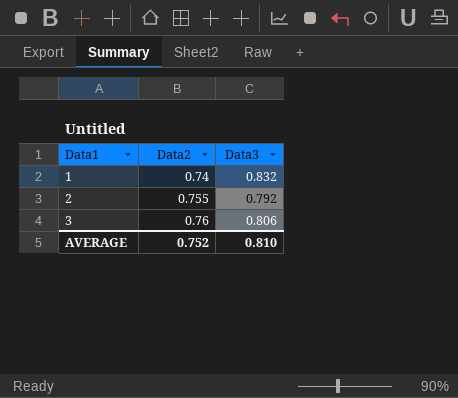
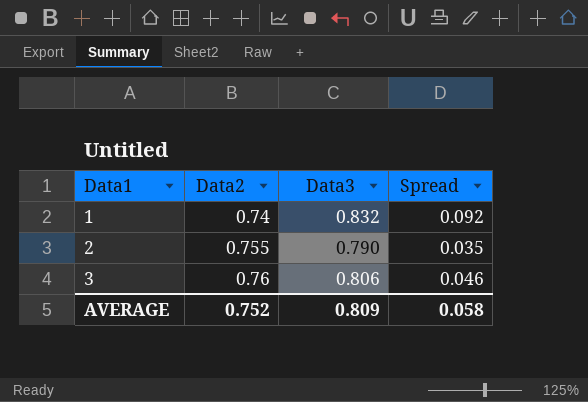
column Spread | formula: none -> [Data3] - [Data2]
2 | Data3: 0.792 -> 0.790
AVERAGE | Data3: 0.810 -> 0.809

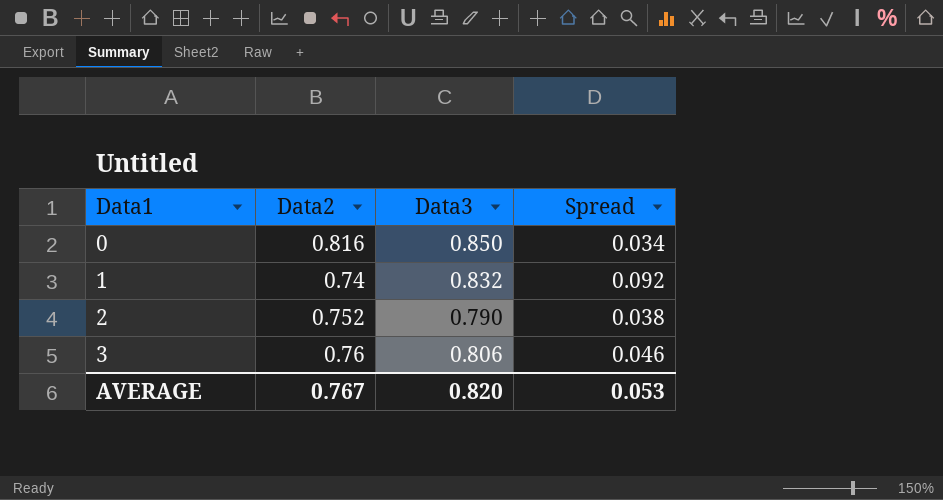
row 0: none -> 0.816 | 0.850 | 0.034
2 | Data2: 0.755 -> 0.752
2 | Spread: 0.035 -> 0.038
AVERAGE | Data2: 0.752 -> 0.767
AVERAGE | Data3: 0.809 -> 0.820
AVERAGE | Spread: 0.058 -> 0.053

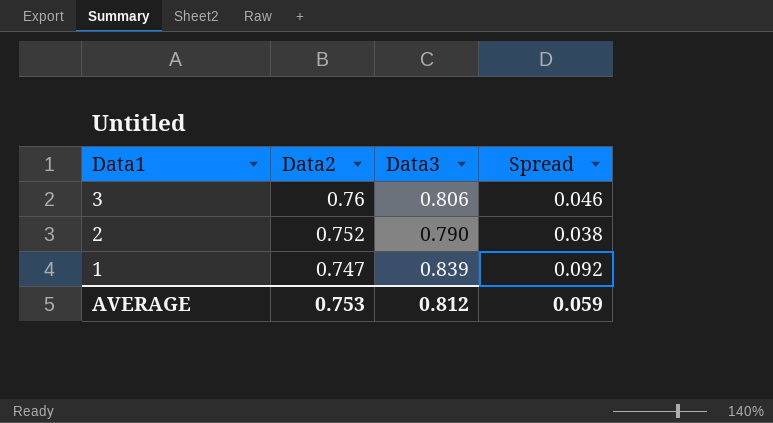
row order: Data1 ascending -> Data1 descending
row 0: 0.816 | 0.850 | 0.034 -> none
1 | Data2: 0.74 -> 0.747
1 | Data3: 0.832 -> 0.839
AVERAGE | Data2: 0.767 -> 0.753
AVERAGE | Data3: 0.820 -> 0.812
AVERAGE | Spread: 0.053 -> 0.059

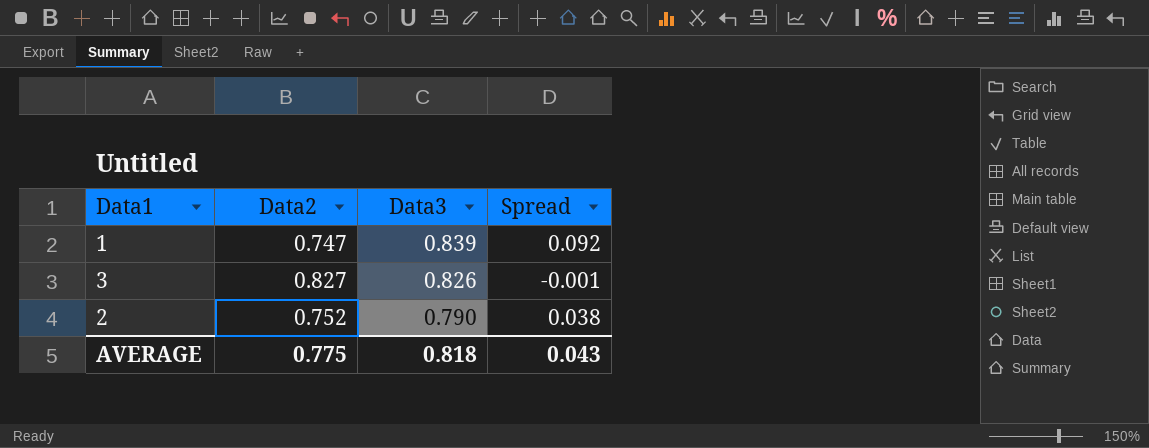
row order: Data1 descending -> Data3 descending
3 | Data2: 0.76 -> 0.827
3 | Data3: 0.806 -> 0.826
3 | Spread: 0.046 -> -0.001
AVERAGE | Data2: 0.753 -> 0.775
AVERAGE | Data3: 0.812 -> 0.818
AVERAGE | Spread: 0.059 -> 0.043

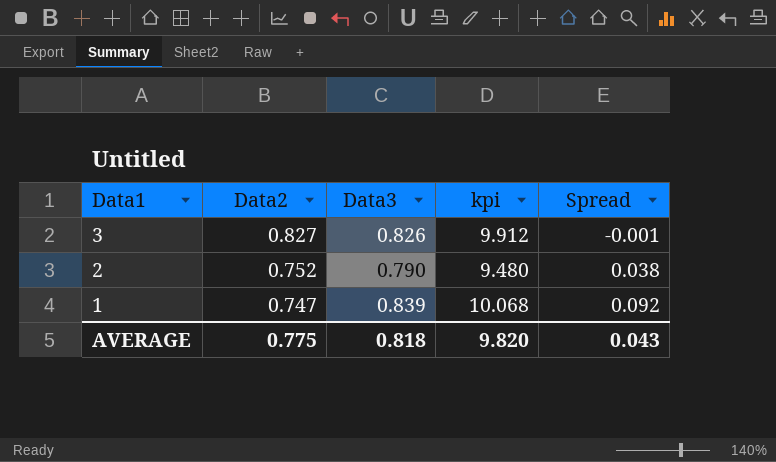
row order: Data3 descending -> Data1 descending
column kpi | formula: none -> [Data3] * 12

